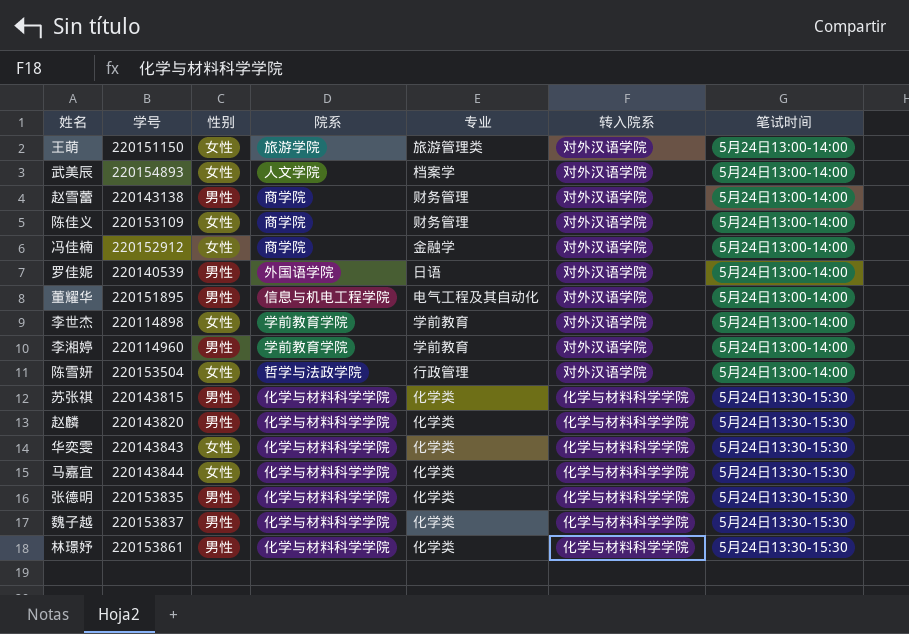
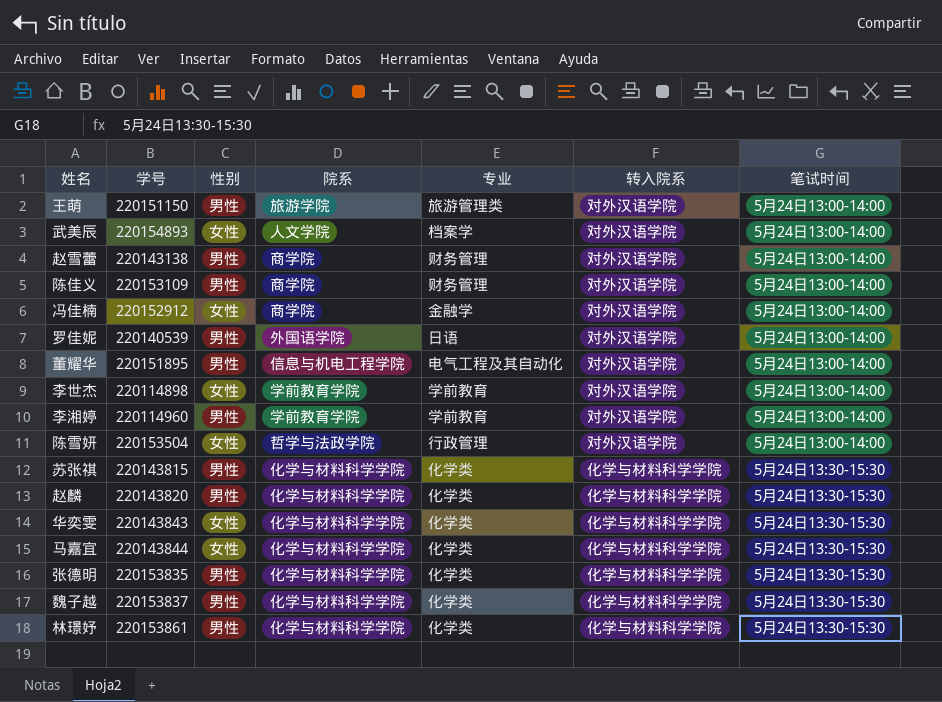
王萌 | 性别: 女性 -> 男性
陈佳义 | 性别: 女性 -> 男性

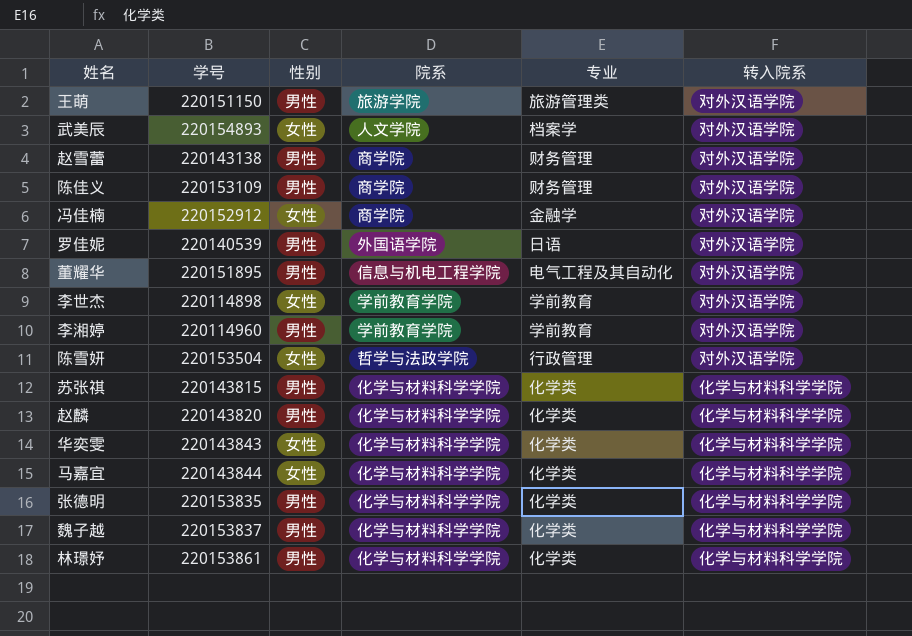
column 笔试时间 | position: 7 -> none

